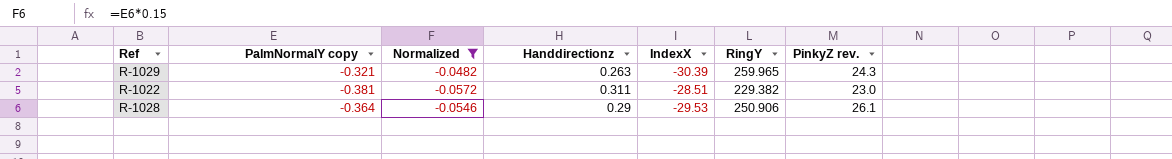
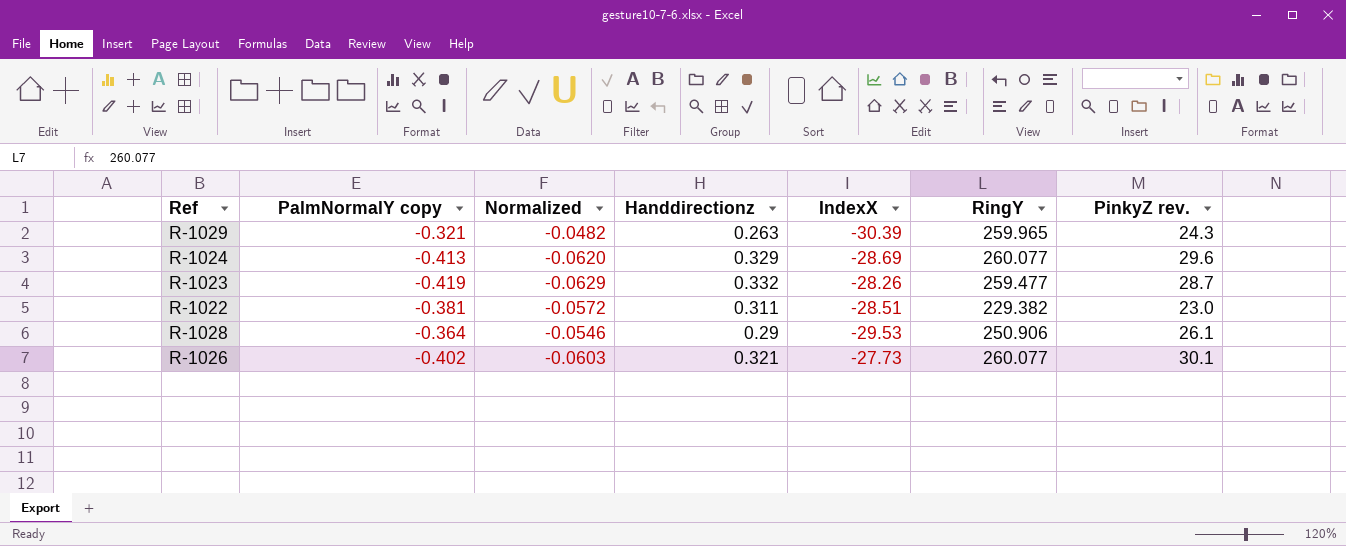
filter: Normalized >= -0.0572 -> none

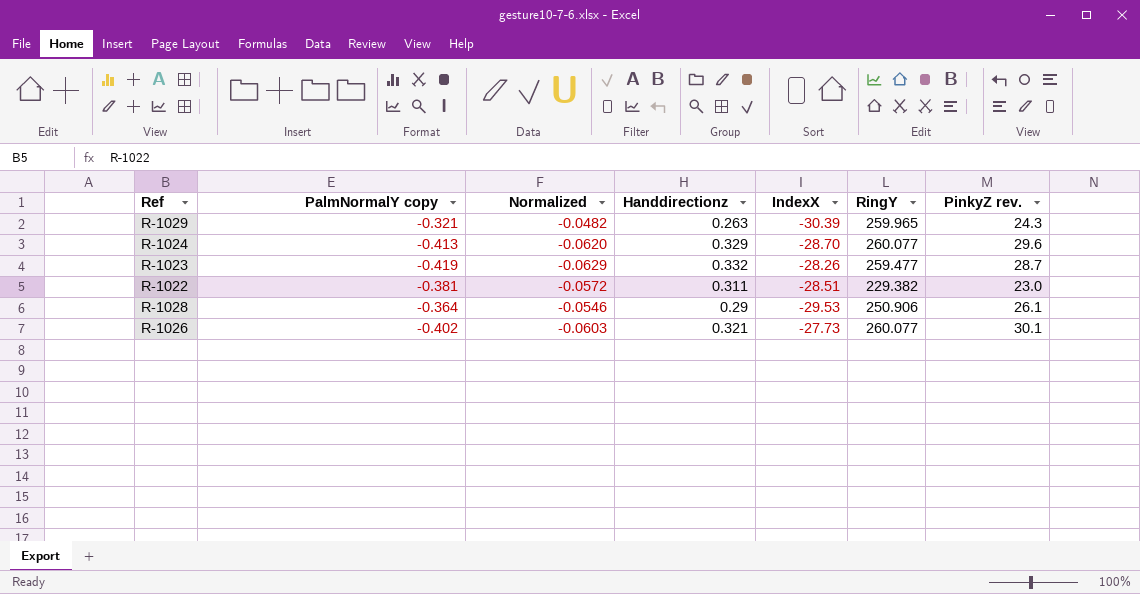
R-1024 | IndexX: -28.69 -> -28.70

